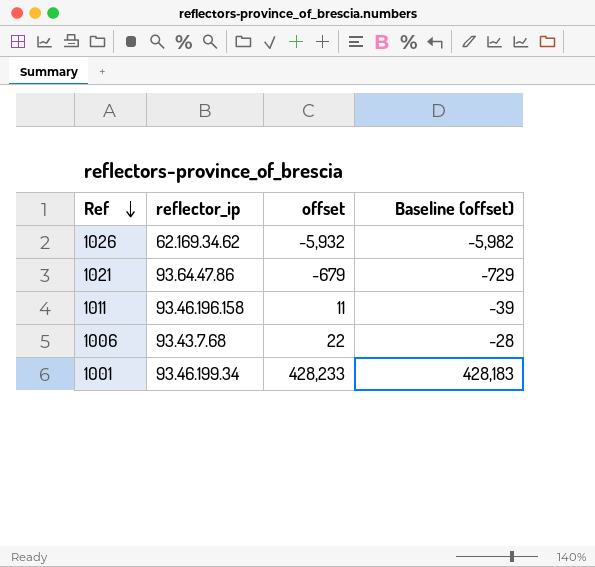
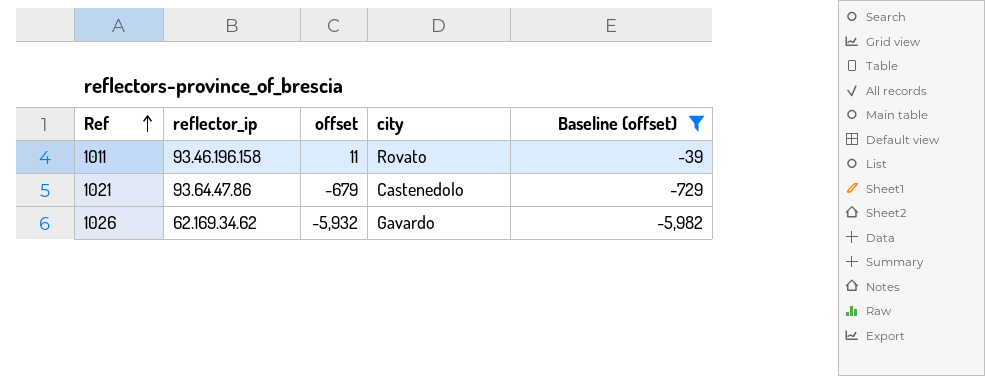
filter: none -> Baseline (offset) <= -39
row order: Ref descending -> Ref ascending
column city | position: none -> 4

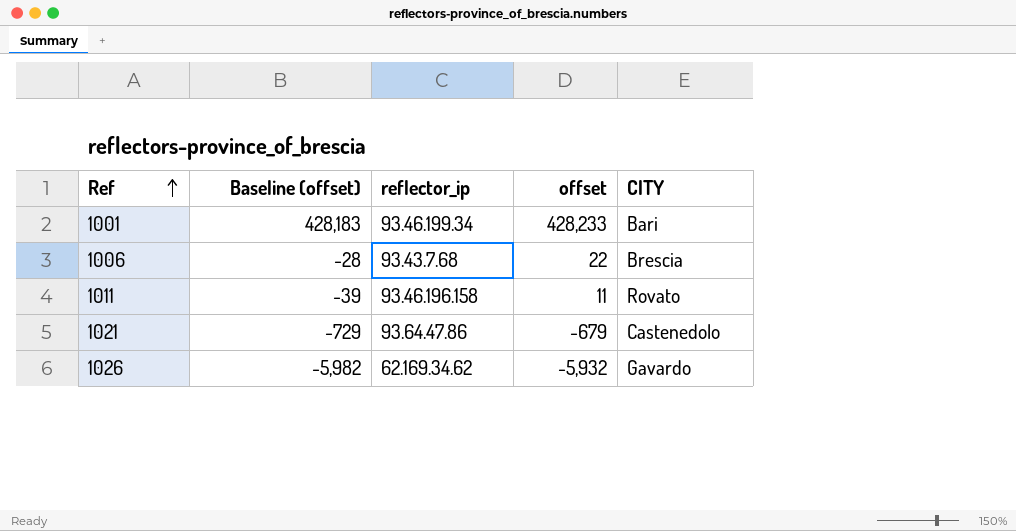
filter: Baseline (offset) <= -39 -> none
column Baseline (offset) | position: 5 -> 2
column name: city -> CITY

